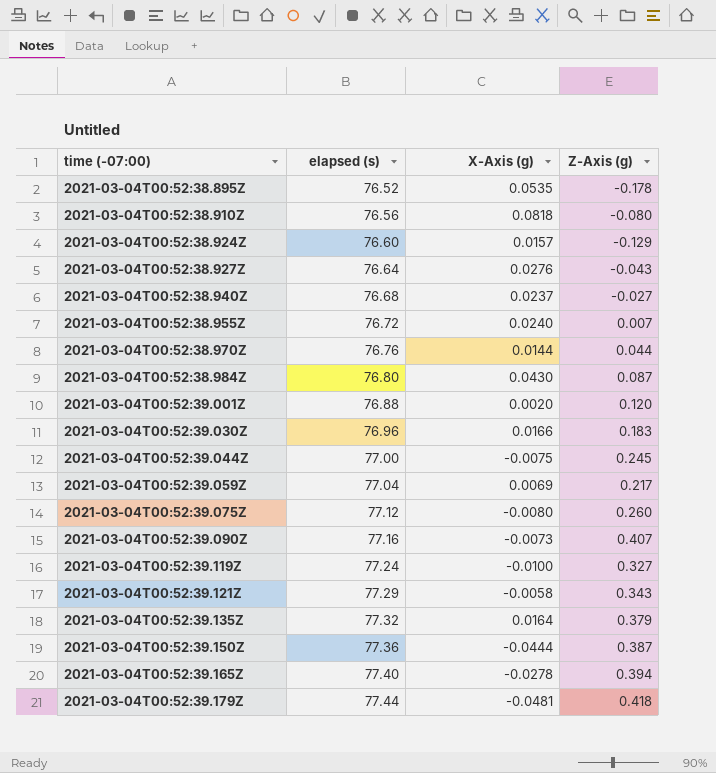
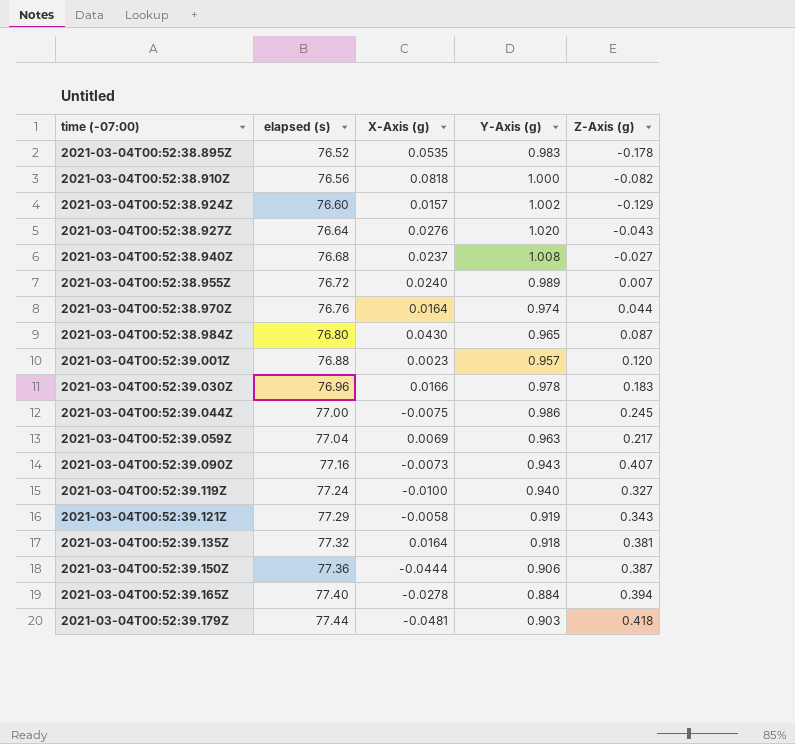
column Y-Axis (g) | position: none -> 4
row 2021-03-04T00:52:39.075Z: 77.12 | -0.0080 | 0.260 -> none
2021-03-04T00:52:38.910Z | Z-Axis (g): -0.080 -> -0.082
2021-03-04T00:52:38.970Z | X-Axis (g): 0.0144 -> 0.0164
2021-03-04T00:52:39.001Z | X-Axis (g): 0.0020 -> 0.0023
2021-03-04T00:52:39.135Z | Z-Axis (g): 0.379 -> 0.381

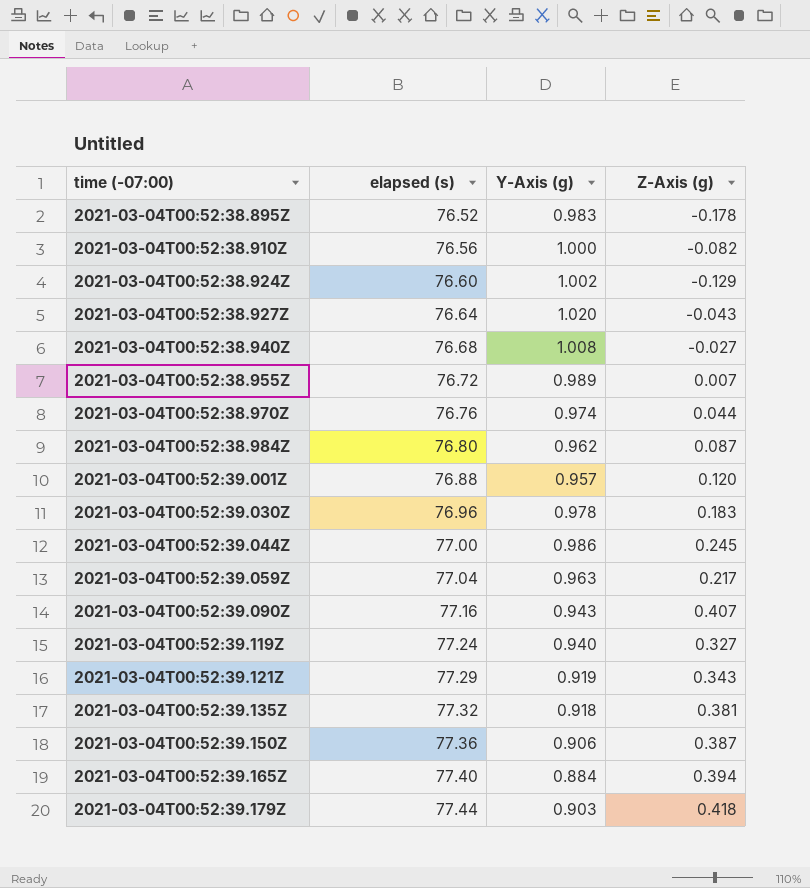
column X-Axis (g) | position: 3 -> none
2021-03-04T00:52:38.984Z | Y-Axis (g): 0.965 -> 0.962

